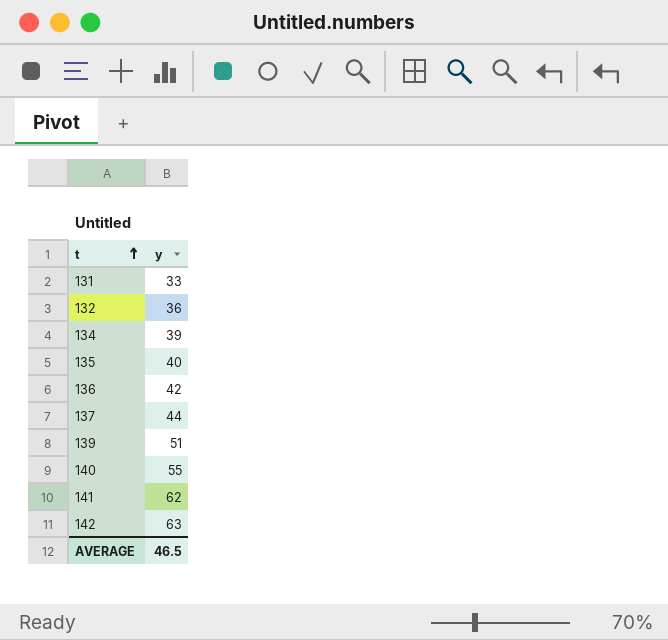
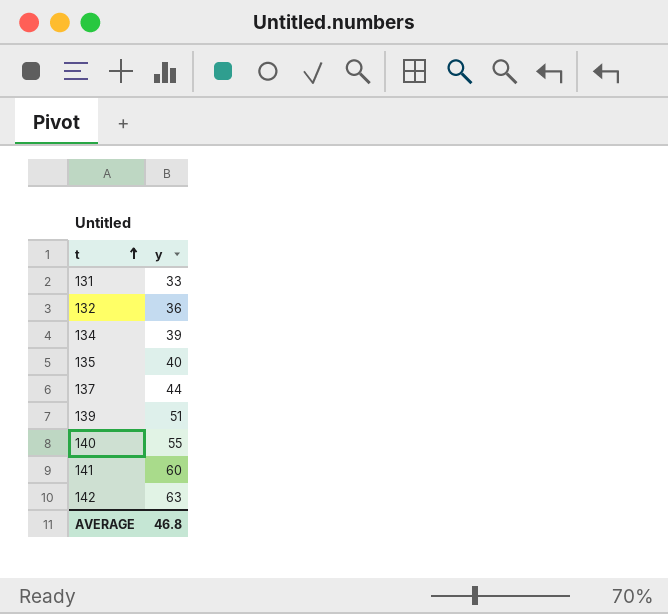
row 136: 42 -> none
141 | y: 62 -> 60
AVERAGE | y: 46.5 -> 46.8

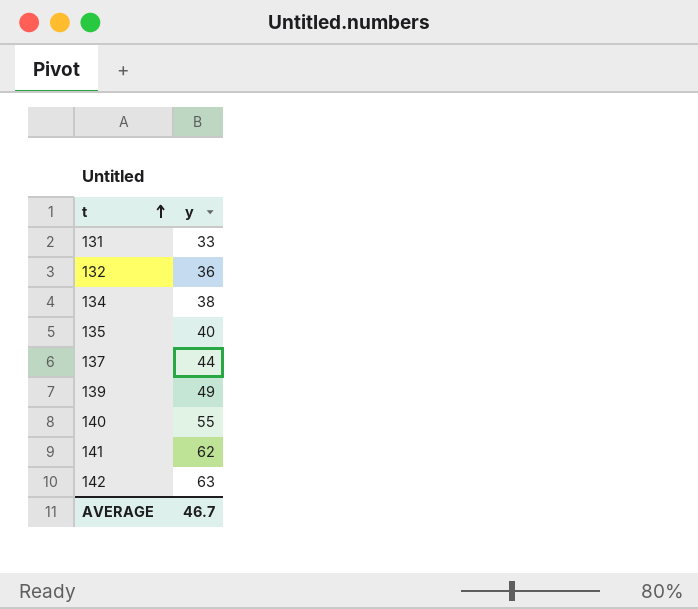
134 | y: 39 -> 38
139 | y: 51 -> 49
141 | y: 60 -> 62
AVERAGE | y: 46.8 -> 46.7

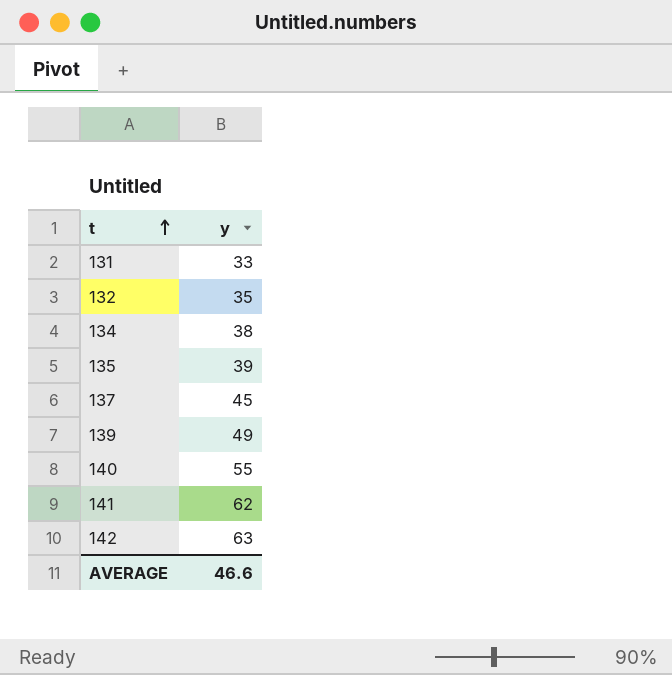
132 | y: 36 -> 35
135 | y: 40 -> 39
137 | y: 44 -> 45
AVERAGE | y: 46.7 -> 46.6

